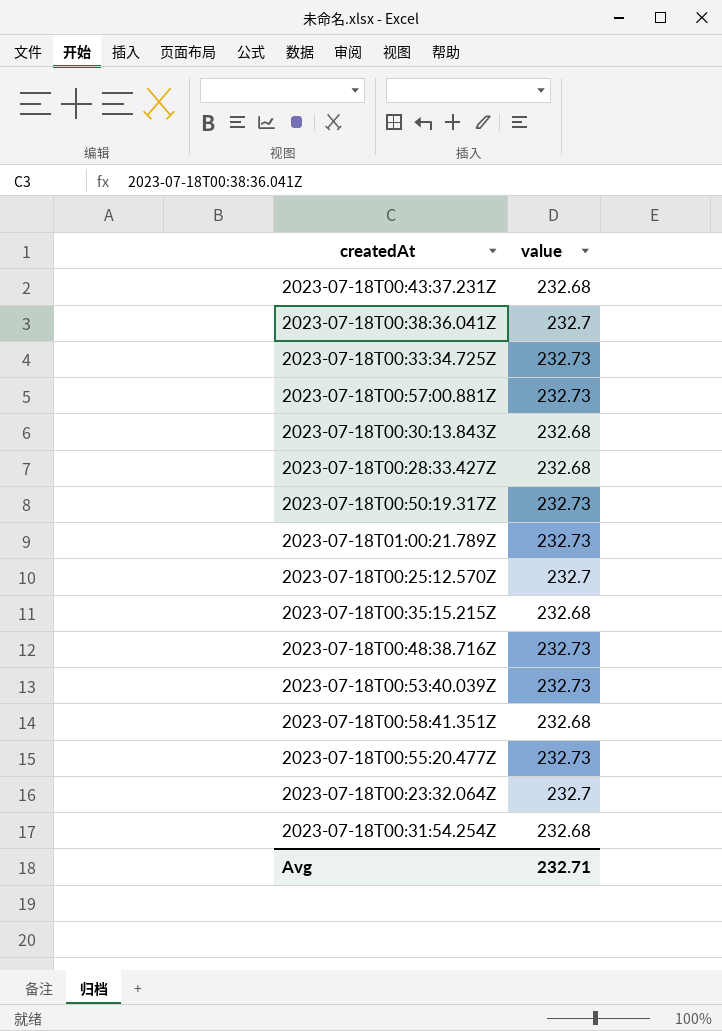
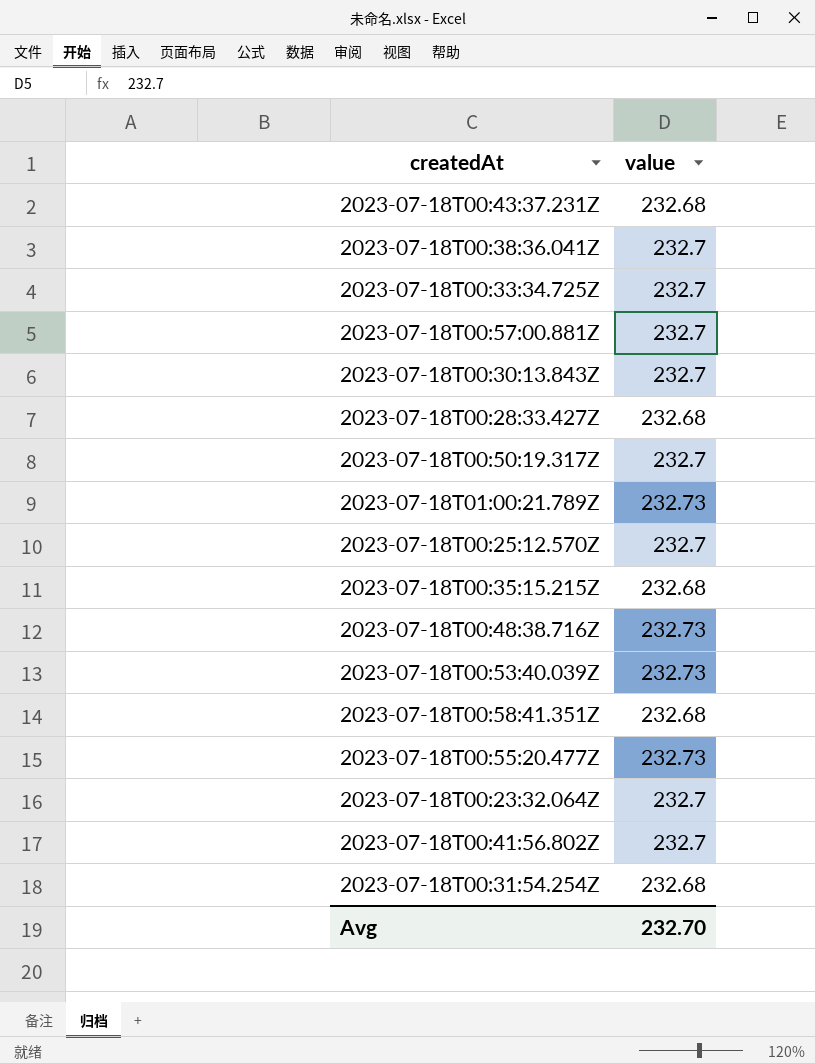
2023-07-18T00:33:34.725Z | value: 232.73 -> 232.7
2023-07-18T00:57:00.881Z | value: 232.73 -> 232.7
2023-07-18T00:30:13.843Z | value: 232.68 -> 232.7
2023-07-18T00:50:19.317Z | value: 232.73 -> 232.7
row 2023-07-18T00:41:56.802Z: none -> 232.7
Avg | value: 232.71 -> 232.70

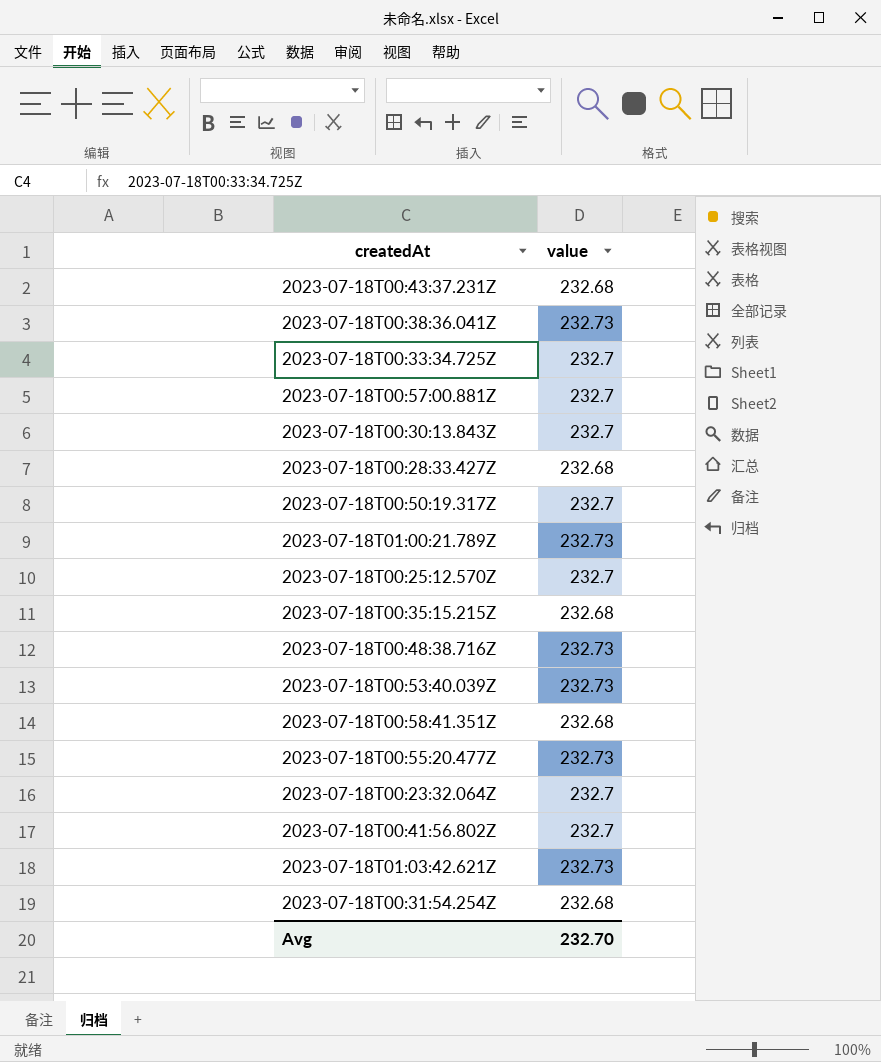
2023-07-18T00:38:36.041Z | value: 232.7 -> 232.73
row 2023-07-18T01:03:42.621Z: none -> 232.73

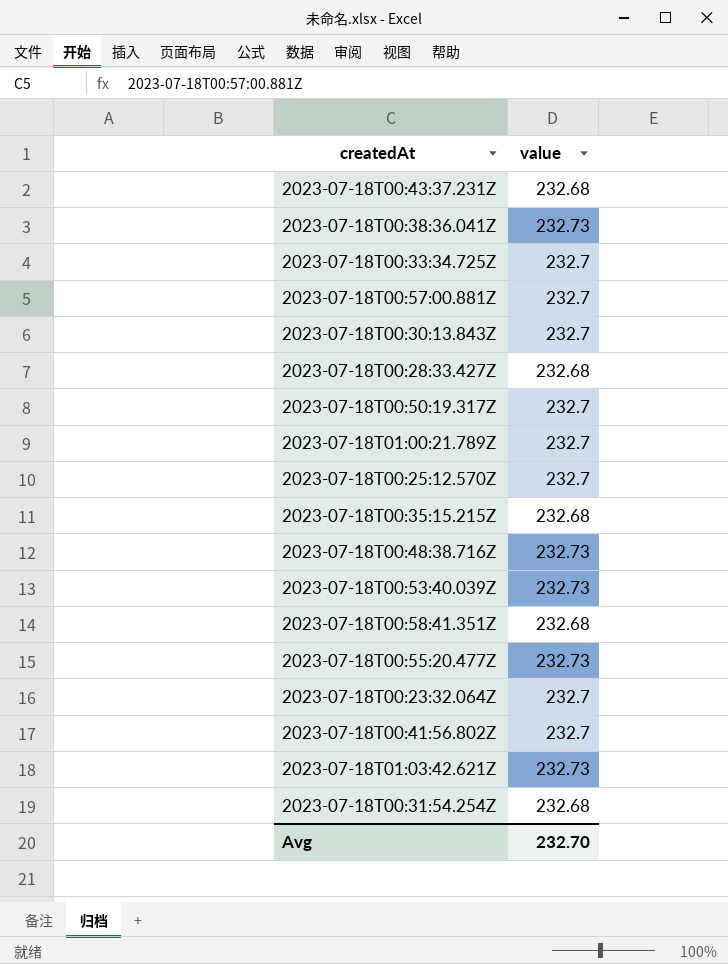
2023-07-18T01:00:21.789Z | value: 232.73 -> 232.7

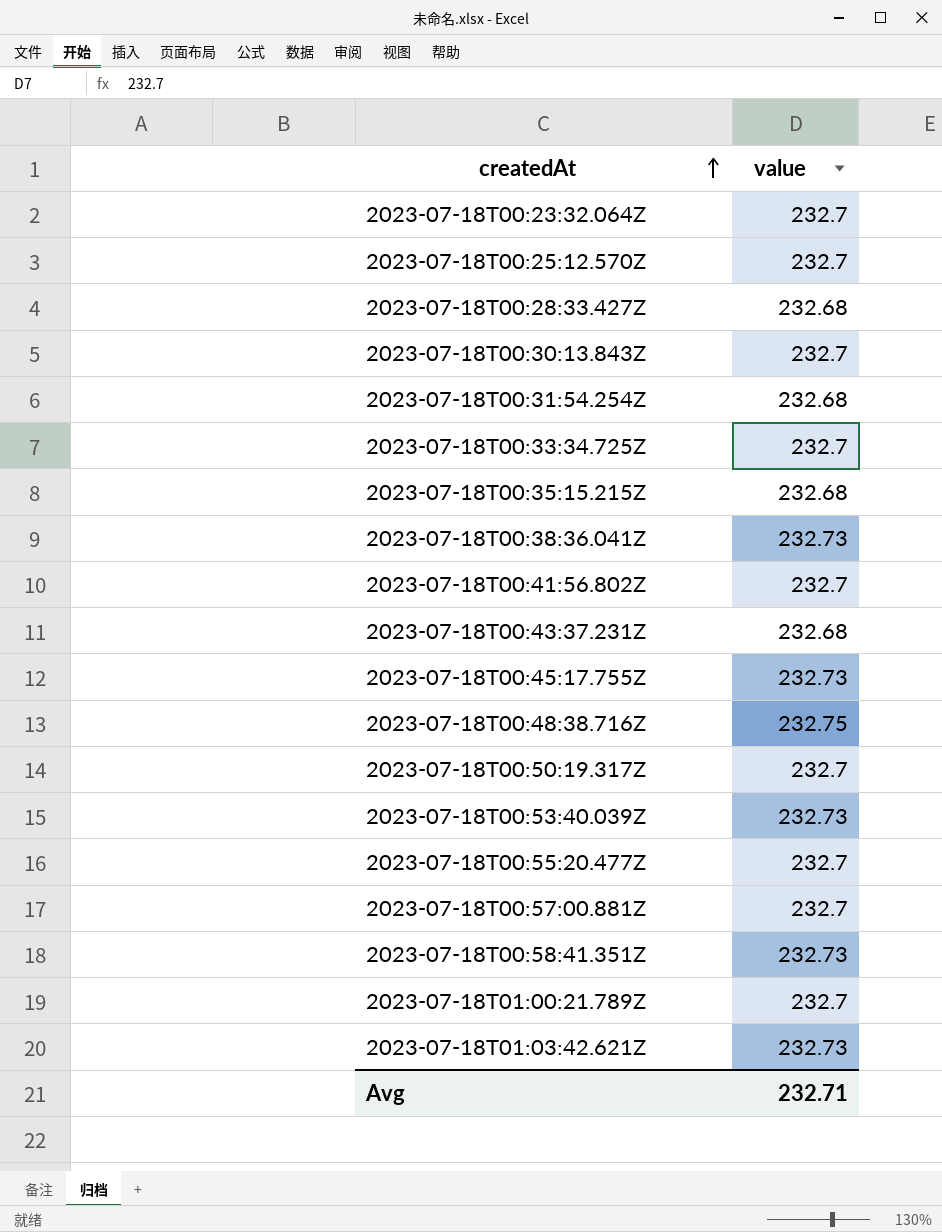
row order: none -> createdAt ascending
row 2023-07-18T00:45:17.755Z: none -> 232.73
2023-07-18T00:48:38.716Z | value: 232.73 -> 232.75
2023-07-18T00:55:20.477Z | value: 232.73 -> 232.7
2023-07-18T00:58:41.351Z | value: 232.68 -> 232.73
Avg | value: 232.70 -> 232.71

